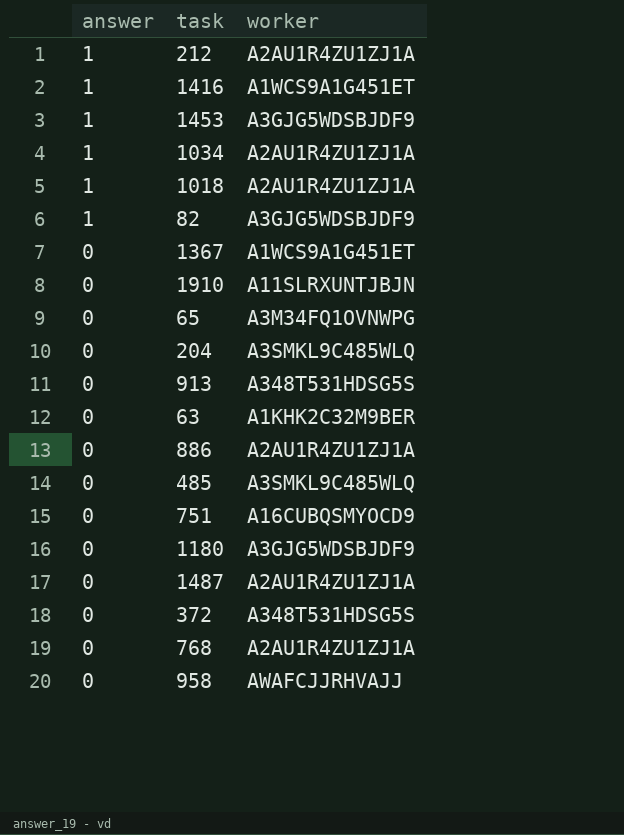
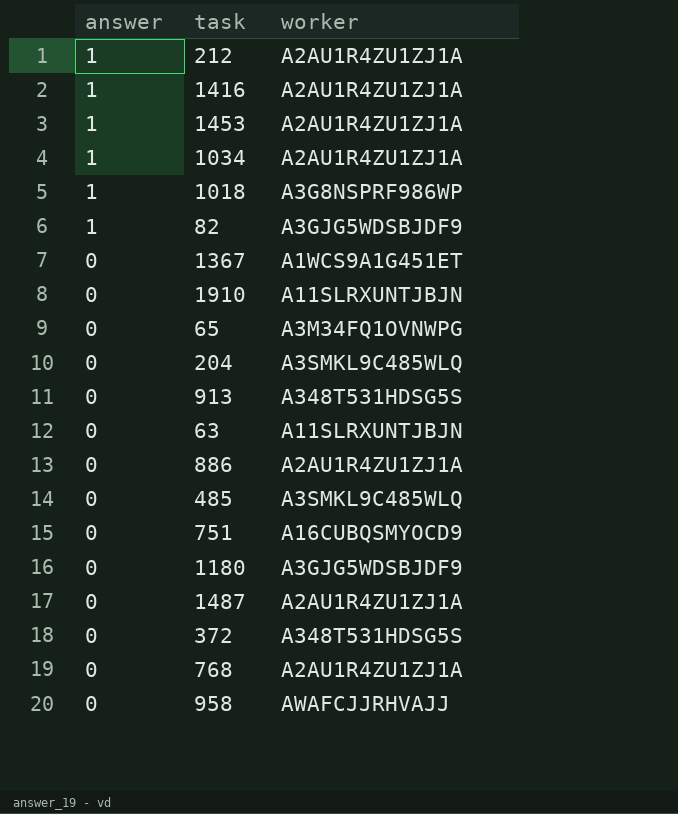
1416 | worker: A1WCS9A1G451ET -> A2AU1R4ZU1ZJ1A
1453 | worker: A3GJG5WDSBJDF9 -> A2AU1R4ZU1ZJ1A
1018 | worker: A2AU1R4ZU1ZJ1A -> A3G8NSPRF986WP
63 | worker: A1KHK2C32M9BER -> A11SLRXUNTJBJN

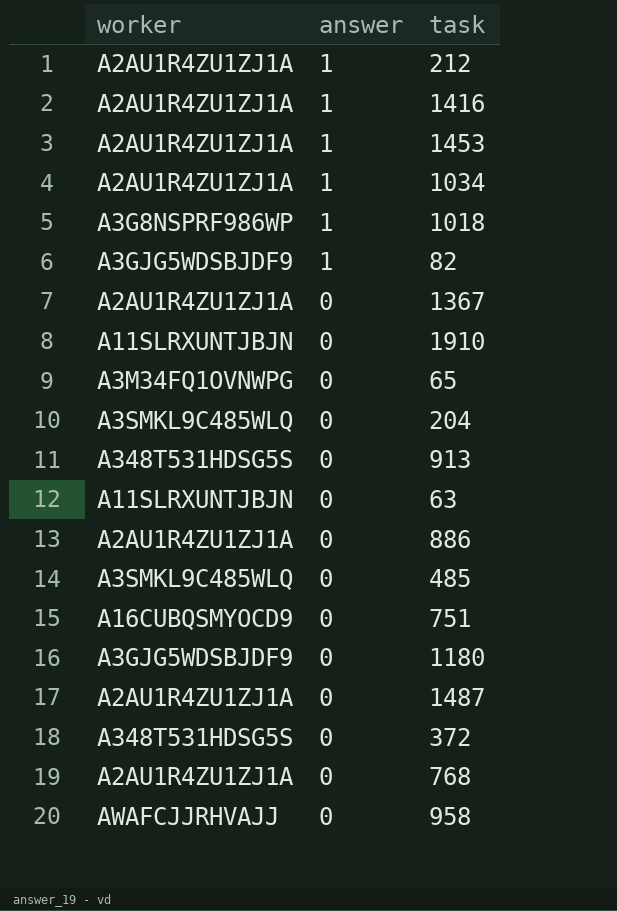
column worker | position: 3 -> 1
1367 | worker: A1WCS9A1G451ET -> A2AU1R4ZU1ZJ1A

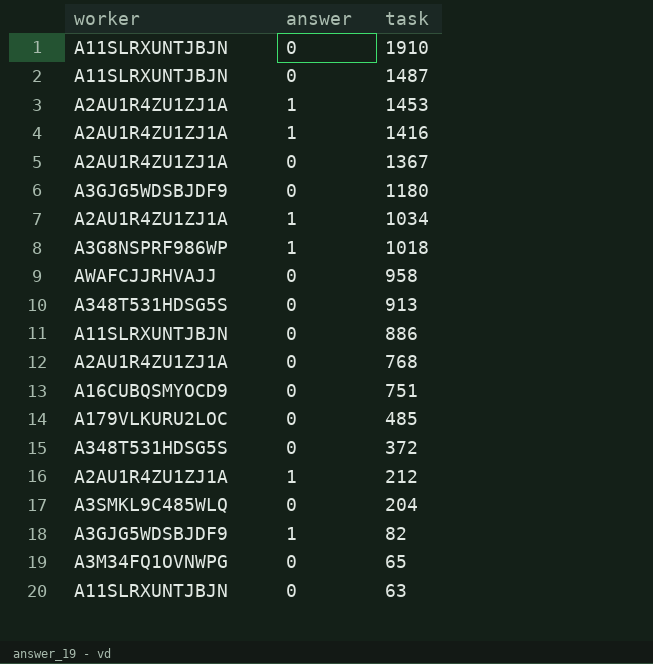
row order: answer descending -> task descending
1487 | worker: A2AU1R4ZU1ZJ1A -> A11SLRXUNTJBJN
886 | worker: A2AU1R4ZU1ZJ1A -> A11SLRXUNTJBJN
485 | worker: A3SMKL9C485WLQ -> A179VLKURU2LOC

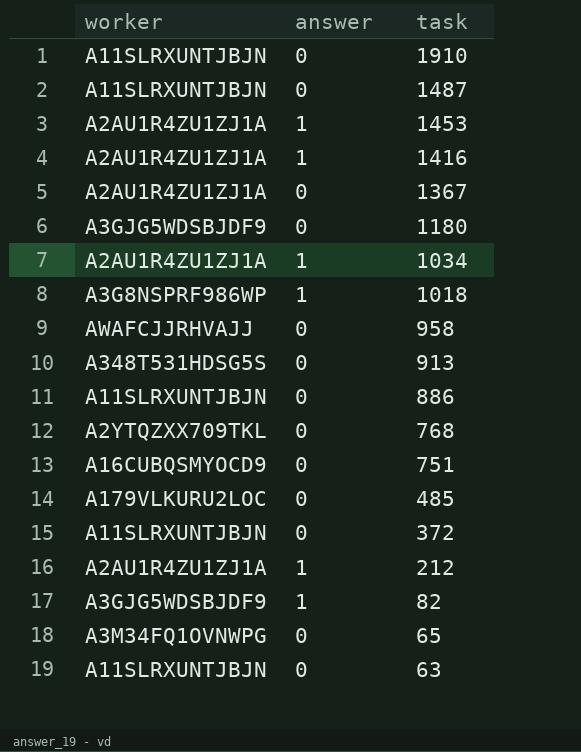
row 204: A3SMKL9C485WLQ | 0 -> none
768 | worker: A2AU1R4ZU1ZJ1A -> A2YTQZXX709TKL
372 | worker: A348T531HDSG5S -> A11SLRXUNTJBJN

